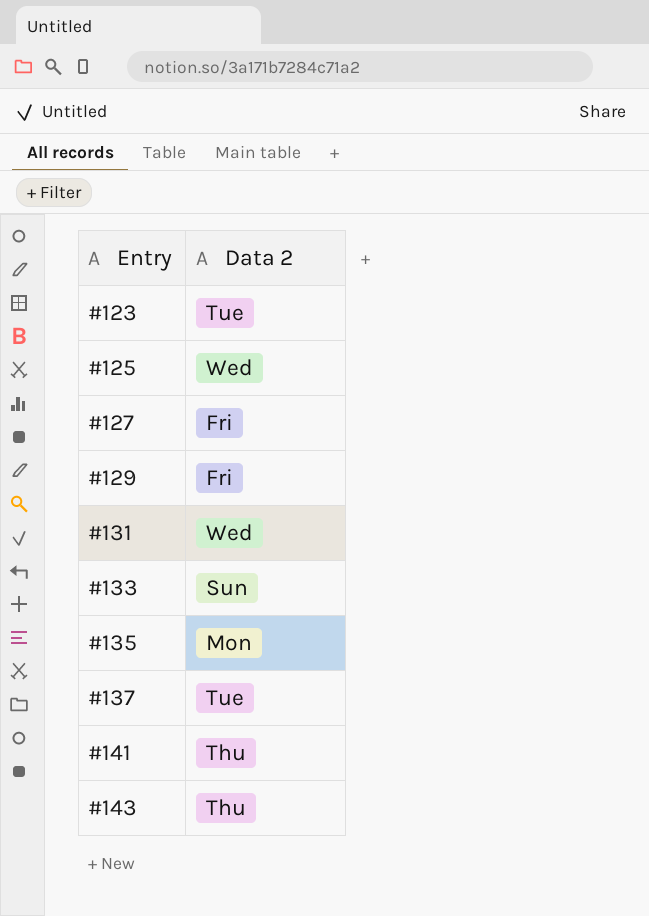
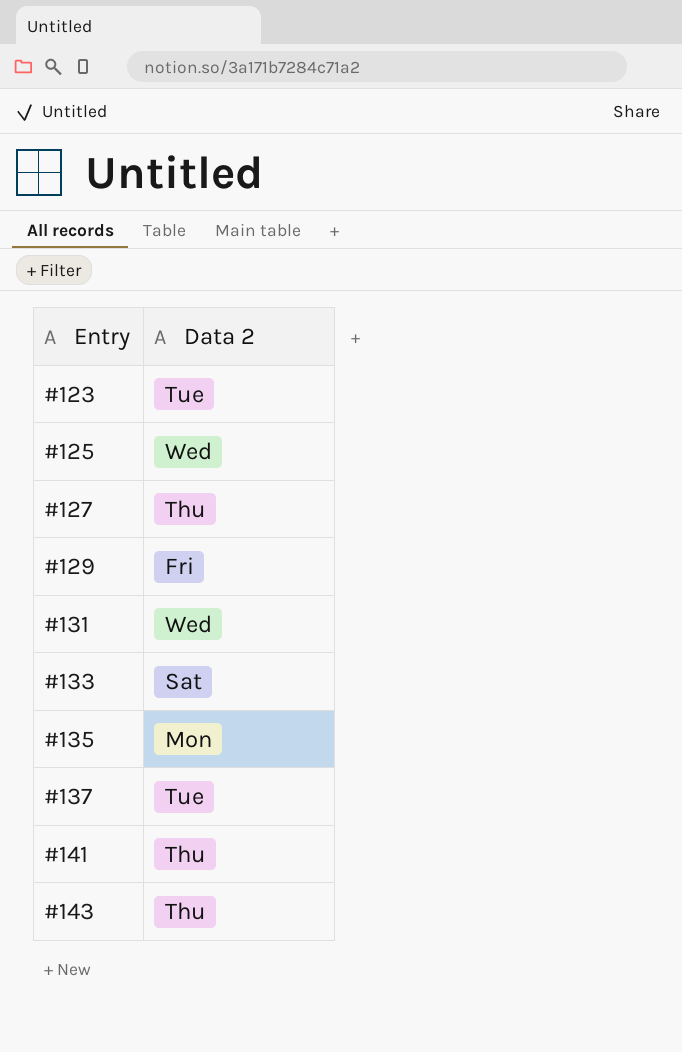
#127 | Data 2: Fri -> Thu
#133 | Data 2: Sun -> Sat

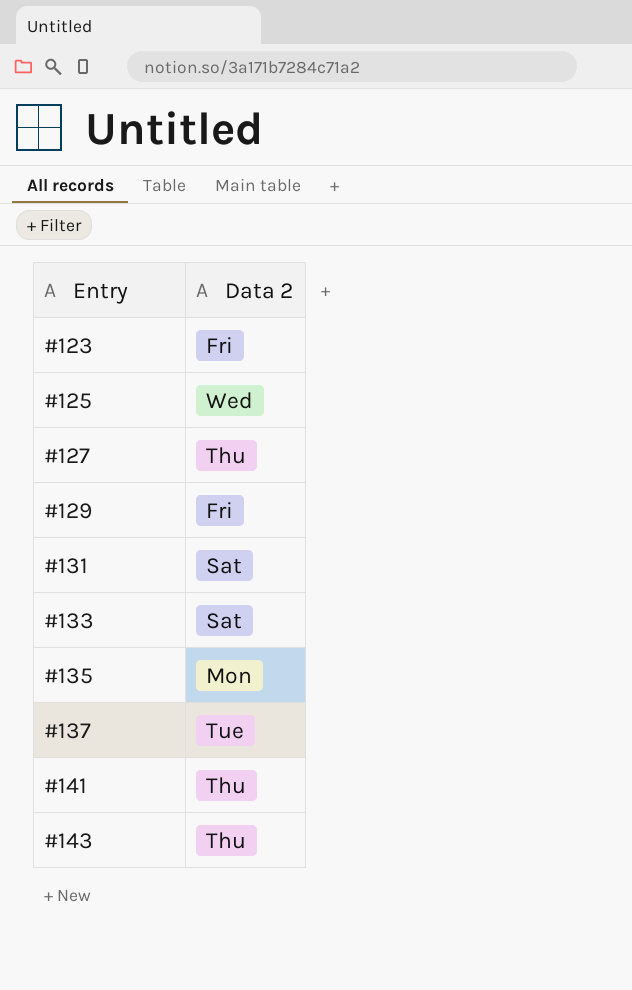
#123 | Data 2: Tue -> Fri
#131 | Data 2: Wed -> Sat

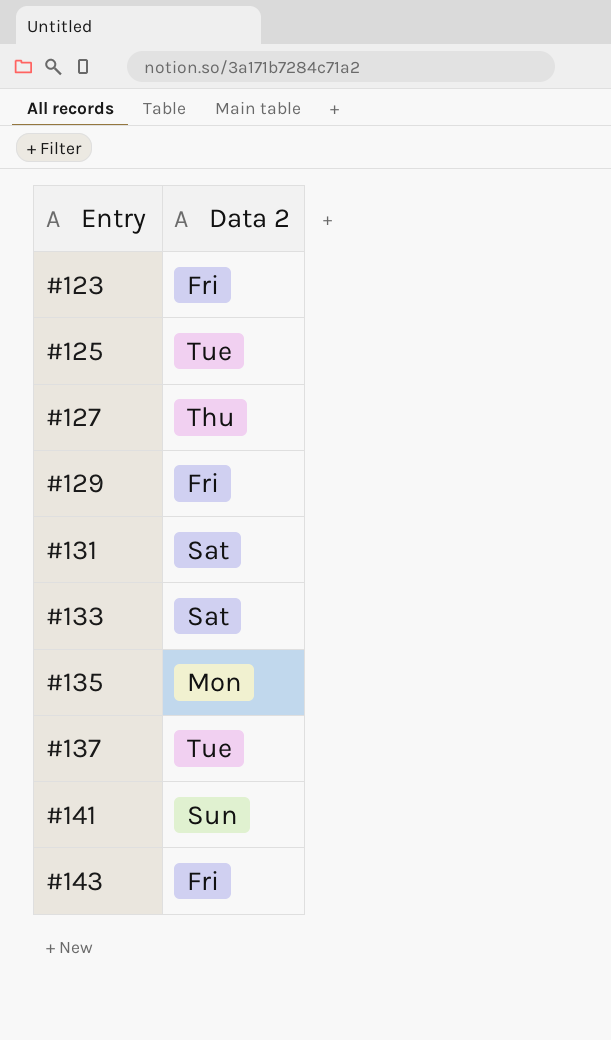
#125 | Data 2: Wed -> Tue
#141 | Data 2: Thu -> Sun
#143 | Data 2: Thu -> Fri

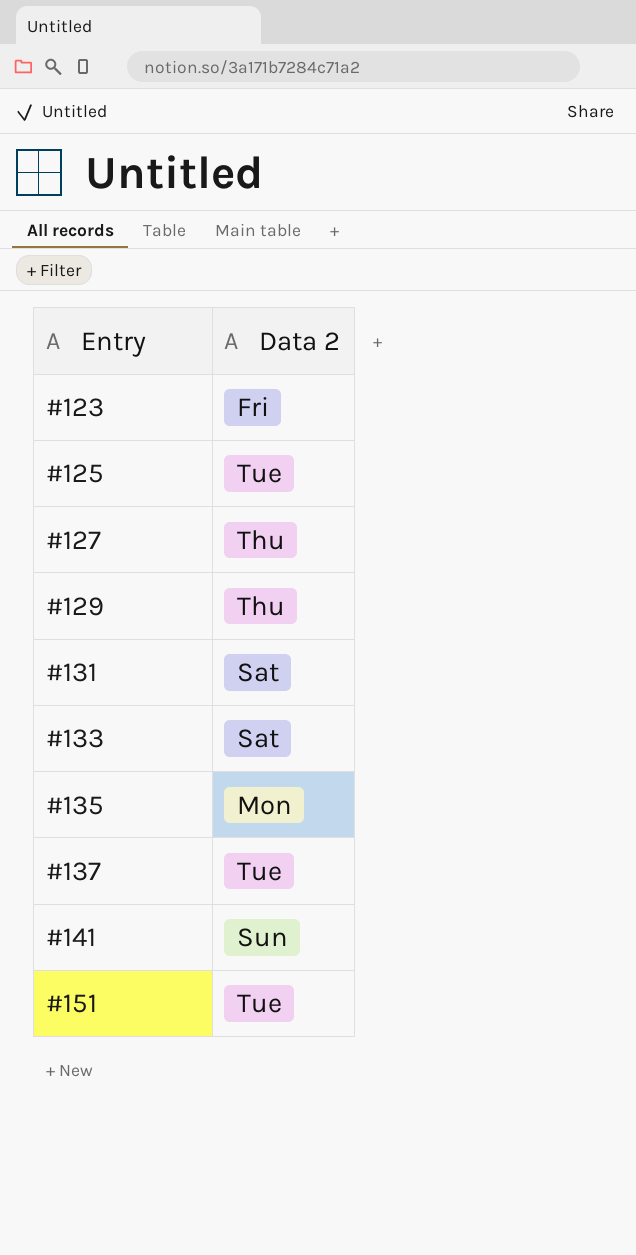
row #143: Fri -> none
#129 | Data 2: Fri -> Thu
row #151: none -> Tue

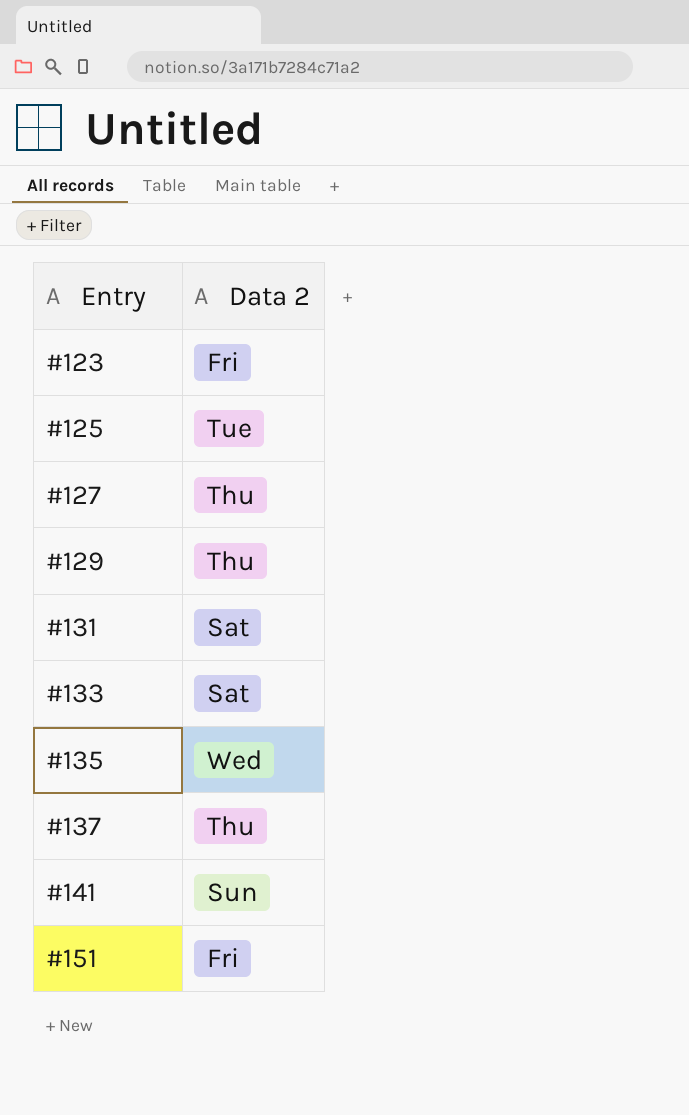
#135 | Data 2: Mon -> Wed
#137 | Data 2: Tue -> Thu
#151 | Data 2: Tue -> Fri

